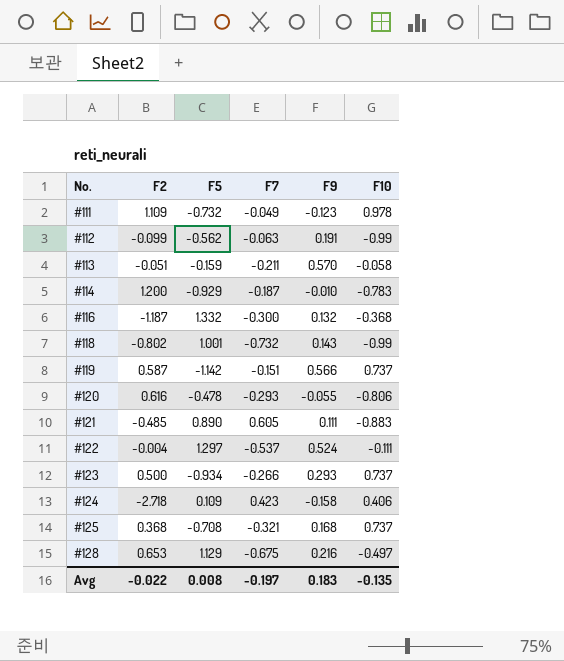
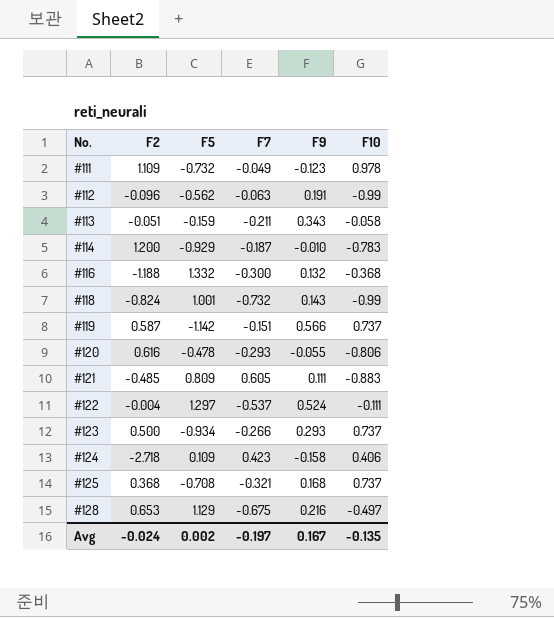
#112 | F2: -0.099 -> -0.096
#113 | F9: 0.570 -> 0.343
#116 | F2: -1.187 -> -1.188
#118 | F2: -0.802 -> -0.824
#121 | F5: 0.890 -> 0.809
Avg | F2: -0.022 -> -0.024
Avg | F5: 0.008 -> 0.002
Avg | F9: 0.183 -> 0.167

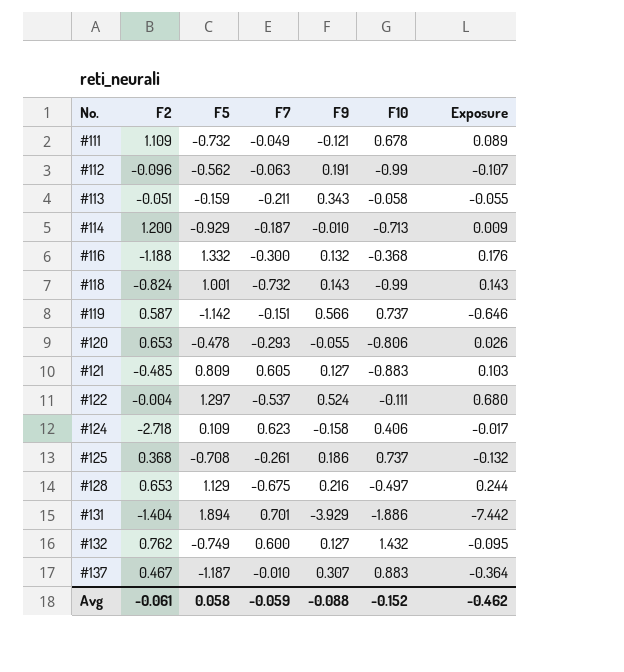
column Exposure | formula: none -> [F5] * [F9]
row #123: 0.500 | -0.934 | -0.266 | 0.293 | 0.737 -> none
#111 | F9: -0.123 -> -0.121
#111 | F10: 0.978 -> 0.678
#114 | F10: -0.783 -> -0.713
#120 | F2: 0.616 -> 0.653
#121 | F9: 0.111 -> 0.127
#124 | F7: 0.423 -> 0.623
#125 | F7: -0.321 -> -0.261
#125 | F9: 0.168 -> 0.186
row #131: none -> -1.404 | 1.894 | 0.701 | -3.929 | -1.886 | -7.442
row #132: none -> 0.762 | -0.749 | 0.600 | 0.127 | 1.432 | -0.095
row #137: none -> 0.467 | -1.187 | -0.010 | 0.307 | 0.883 | -0.364
Avg | F2: -0.024 -> -0.061
Avg | F5: 0.002 -> 0.058
Avg | F7: -0.197 -> -0.059
Avg | F9: 0.167 -> -0.088
Avg | F10: -0.135 -> -0.152

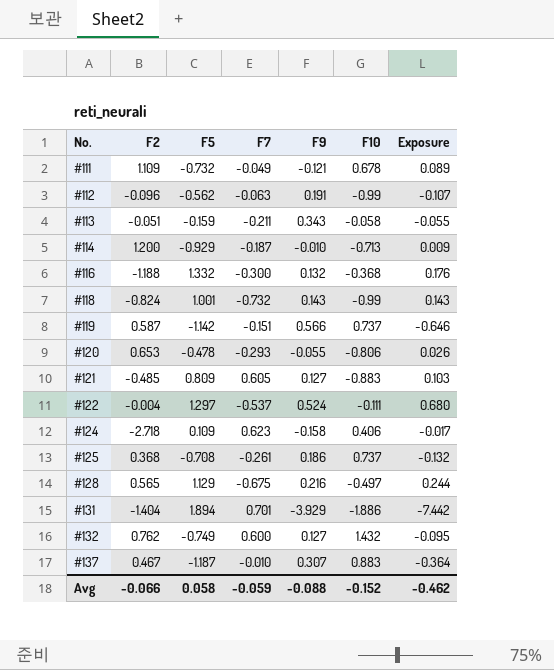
#128 | F2: 0.653 -> 0.565
Avg | F2: -0.061 -> -0.066

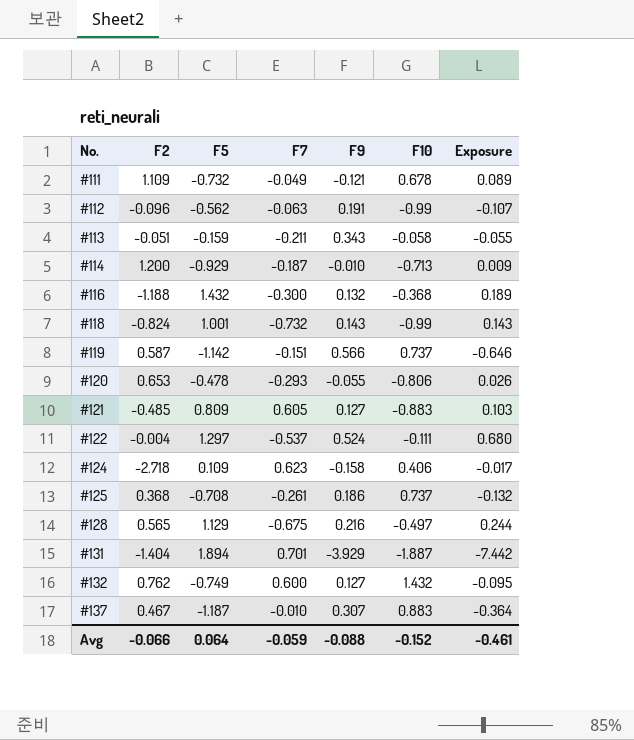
#116 | F5: 1.332 -> 1.432
#116 | Exposure: 0.176 -> 0.189
#131 | F10: -1.886 -> -1.887
Avg | F5: 0.058 -> 0.064
Avg | Exposure: -0.462 -> -0.461

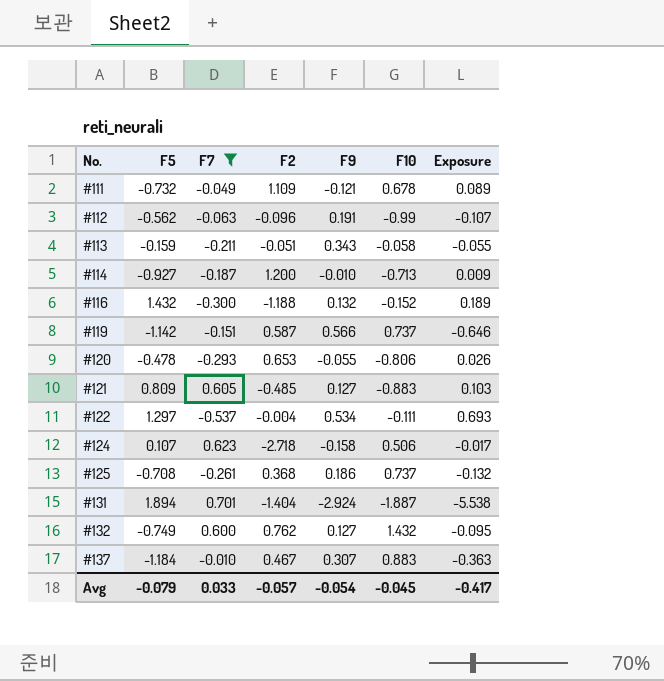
filter: none -> F7 >= -0.537
column F2 | position: 2 -> 4
#114 | F5: -0.929 -> -0.927
#116 | F10: -0.368 -> -0.152
#122 | F9: 0.524 -> 0.534
#122 | Exposure: 0.680 -> 0.693
#124 | F5: 0.109 -> 0.107
#124 | F10: 0.406 -> 0.506
#131 | F9: -3.929 -> -2.924
#131 | Exposure: -7.442 -> -5.538
#137 | F5: -1.187 -> -1.184
#137 | Exposure: -0.364 -> -0.363
Avg | F5: 0.064 -> -0.079
Avg | F7: -0.059 -> 0.033
Avg | F2: -0.066 -> -0.057
Avg | F9: -0.088 -> -0.054
Avg | F10: -0.152 -> -0.045
Avg | Exposure: -0.461 -> -0.417

